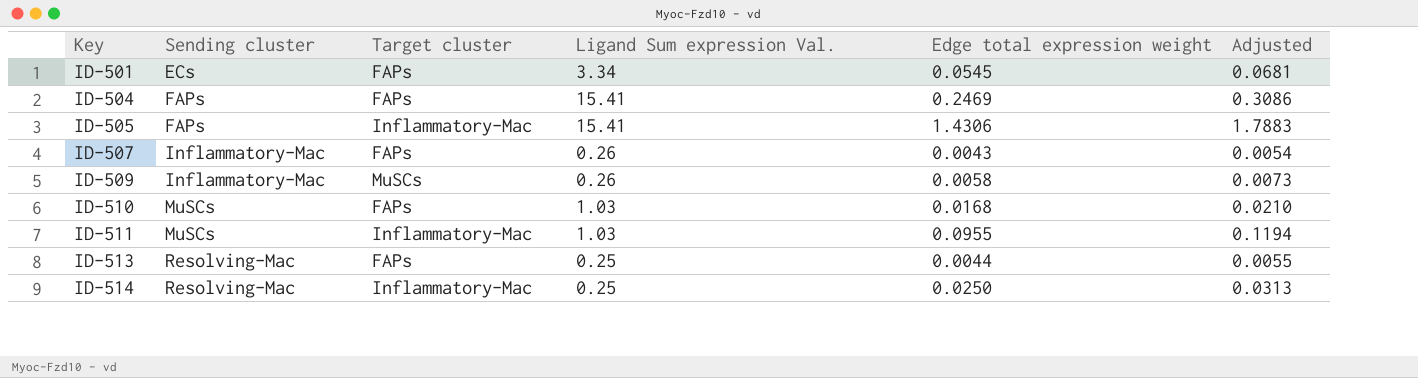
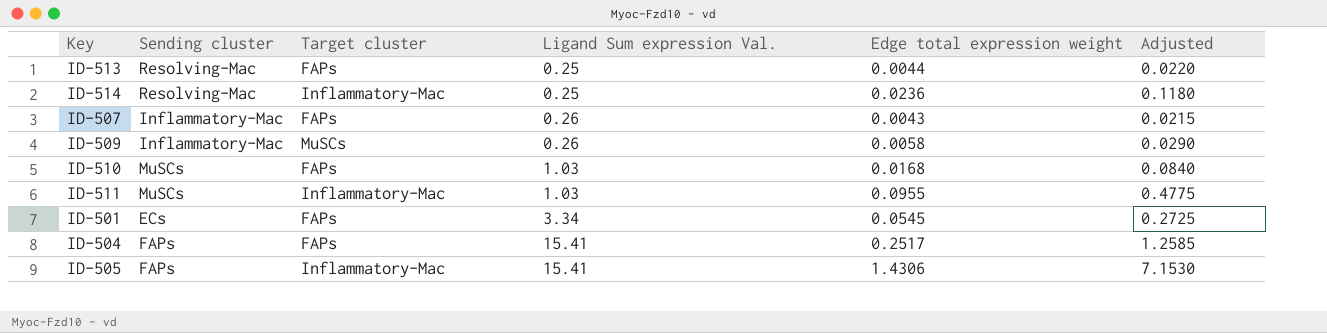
row order: Key ascending -> Ligand Sum expression Val. ascending
column Adjusted | formula: [Edge total expression weight] * 1.25 -> [Edge total expression weight] * 5
ID-514 | Edge total expression weight: 0.0250 -> 0.0236
ID-504 | Edge total expression weight: 0.2469 -> 0.2517

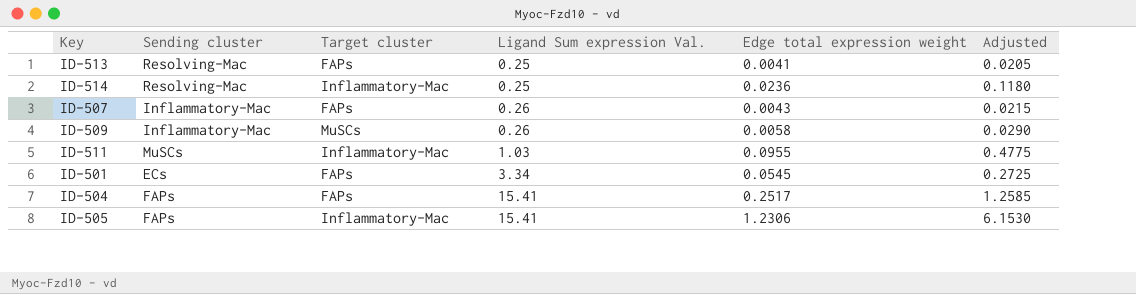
row ID-510: MuSCs | FAPs | 1.03 | 0.0168 | 0.0840 -> none
ID-513 | Edge total expression weight: 0.0044 -> 0.0041
ID-513 | Adjusted: 0.0220 -> 0.0205
ID-505 | Edge total expression weight: 1.4306 -> 1.2306
ID-505 | Adjusted: 7.1530 -> 6.1530

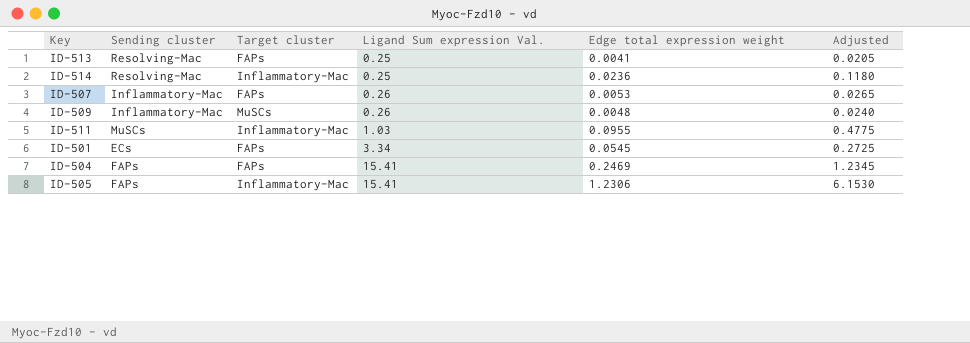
ID-507 | Edge total expression weight: 0.0043 -> 0.0053
ID-507 | Adjusted: 0.0215 -> 0.0265
ID-509 | Edge total expression weight: 0.0058 -> 0.0048
ID-509 | Adjusted: 0.0290 -> 0.0240
ID-504 | Edge total expression weight: 0.2517 -> 0.2469
ID-504 | Adjusted: 1.2585 -> 1.2345

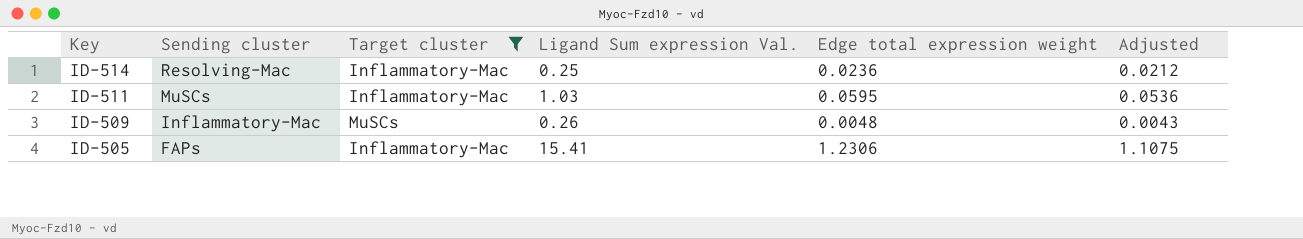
filter: none -> Target cluster != FAPs
row order: Ligand Sum expression Val. ascending -> Key descending
column Adjusted | formula: [Edge total expression weight] * 5 -> [Edge total expression weight] * 0.9
ID-511 | Edge total expression weight: 0.0955 -> 0.0595

